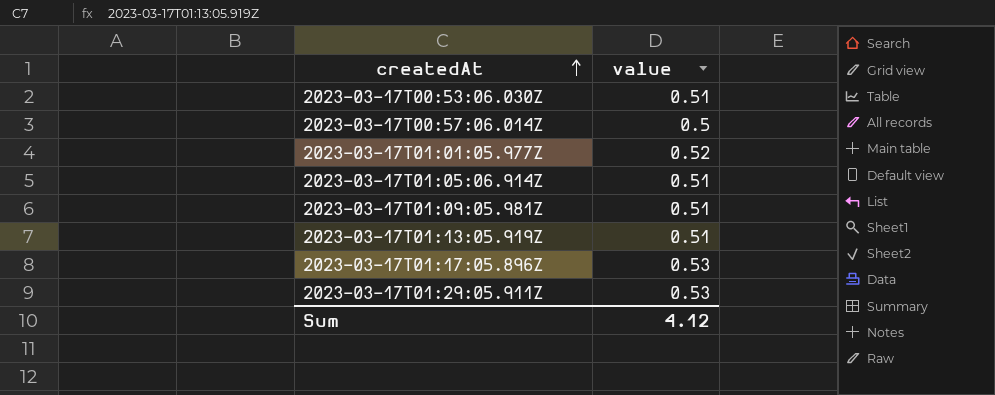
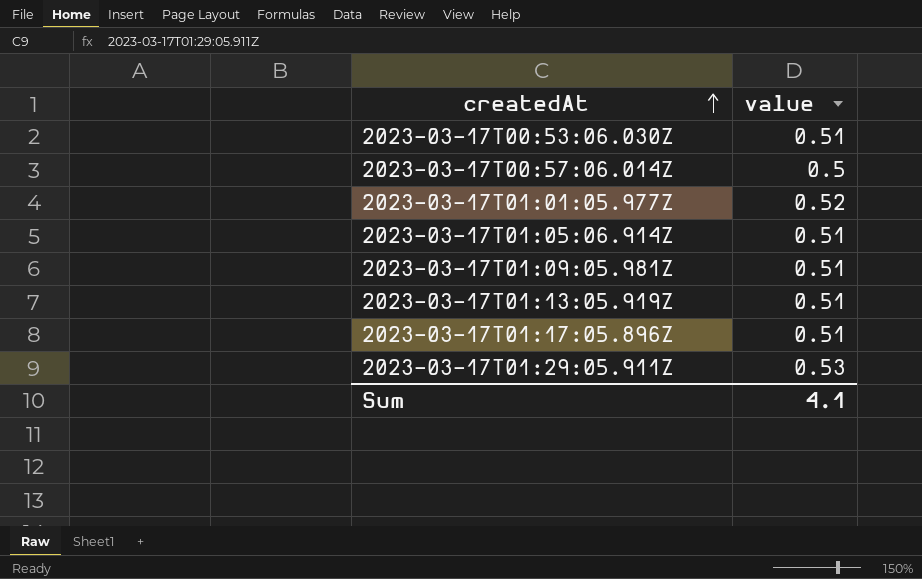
2023-03-17T01:17:05.896Z | value: 0.53 -> 0.51
Sum | value: 4.12 -> 4.1

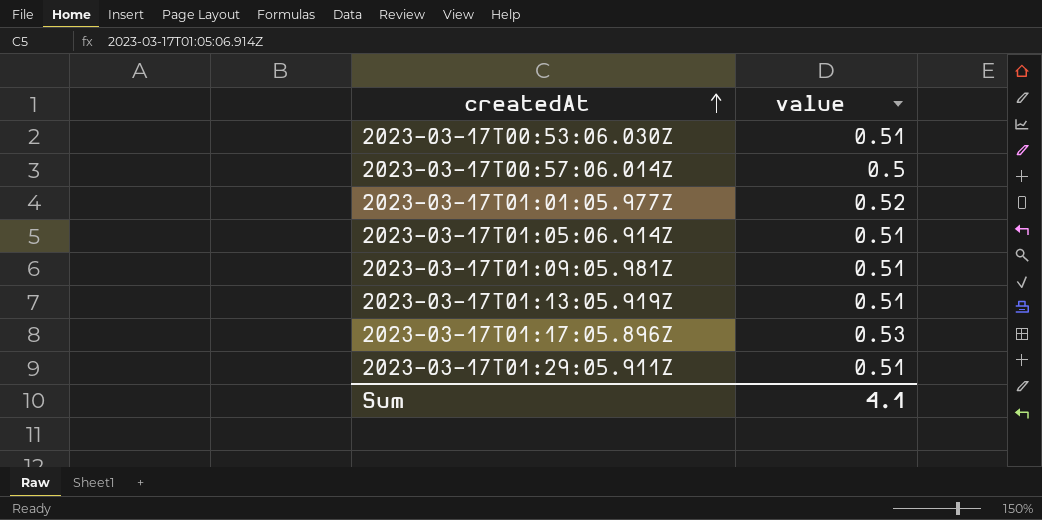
2023-03-17T01:17:05.896Z | value: 0.51 -> 0.53
2023-03-17T01:29:05.911Z | value: 0.53 -> 0.51

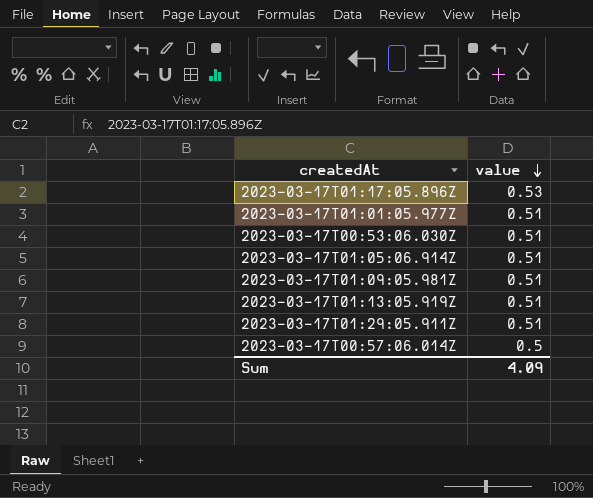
row order: createdAt ascending -> value descending
2023-03-17T01:01:05.977Z | value: 0.52 -> 0.51
Sum | value: 4.1 -> 4.09

